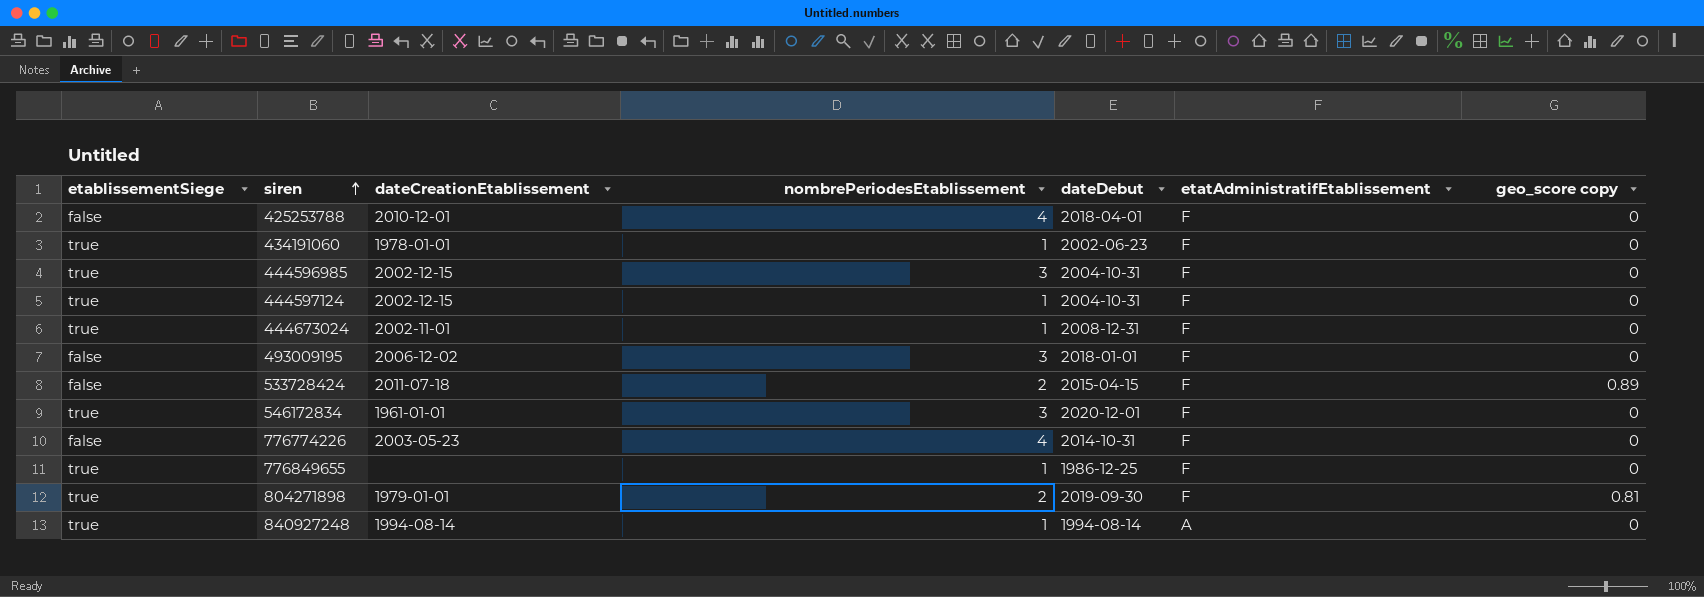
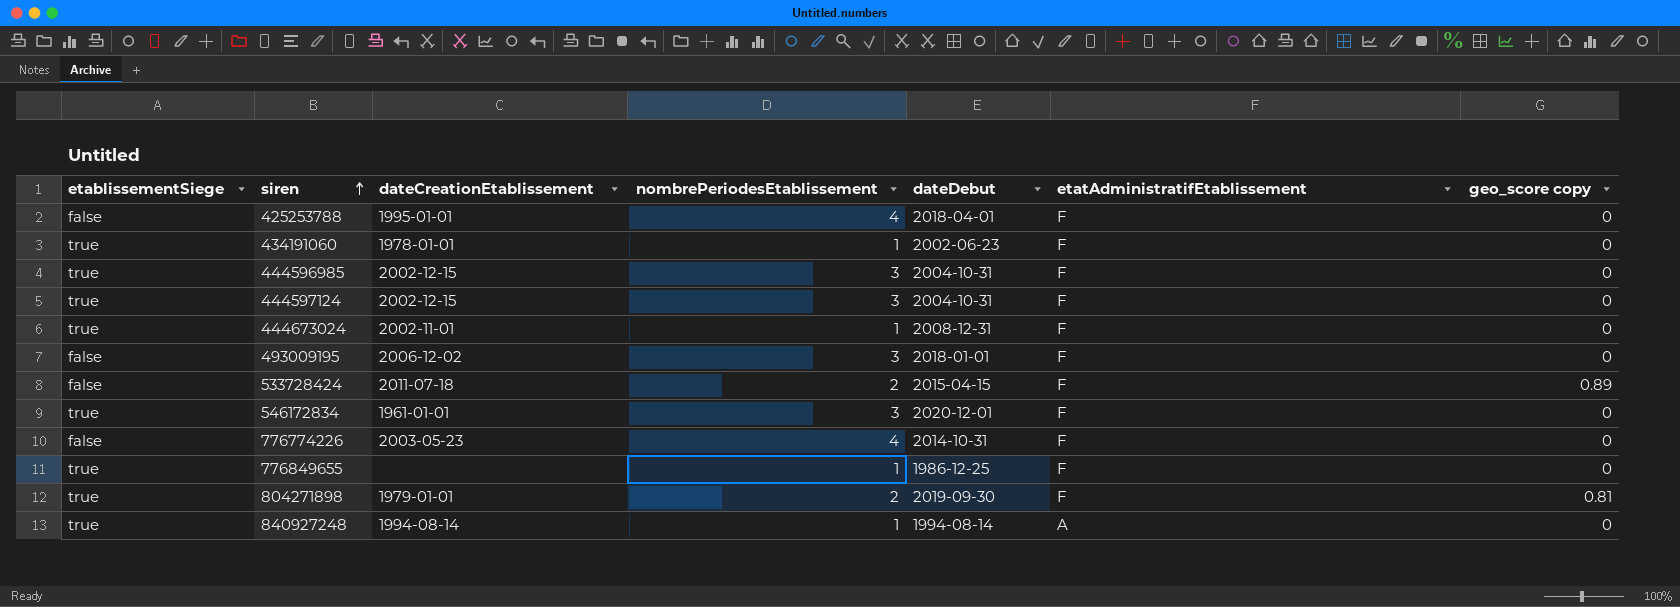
425253788 | dateCreationEtablissement: 2010-12-01 -> 1995-01-01
444597124 | nombrePeriodesEtablissement: 1 -> 3

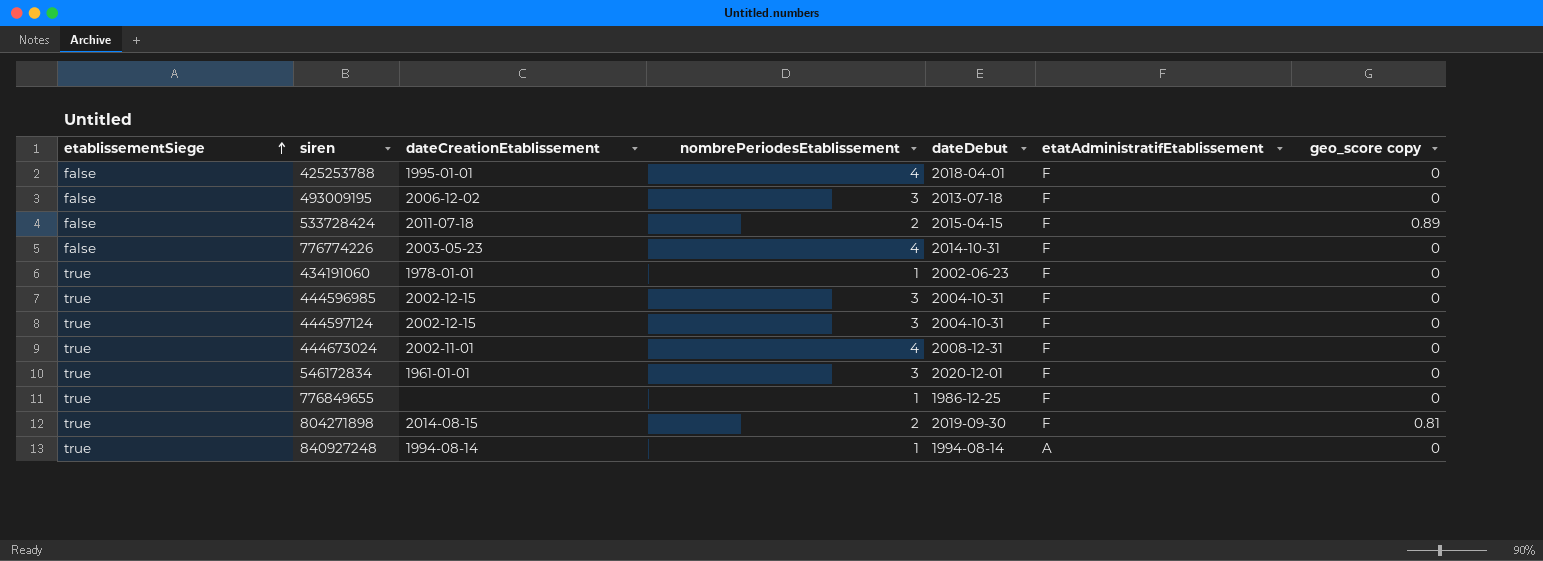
row order: siren ascending -> etablissementSiege ascending
493009195 | dateDebut: 2018-01-01 -> 2013-07-18
444673024 | nombrePeriodesEtablissement: 1 -> 4
804271898 | dateCreationEtablissement: 1979-01-01 -> 2014-08-15

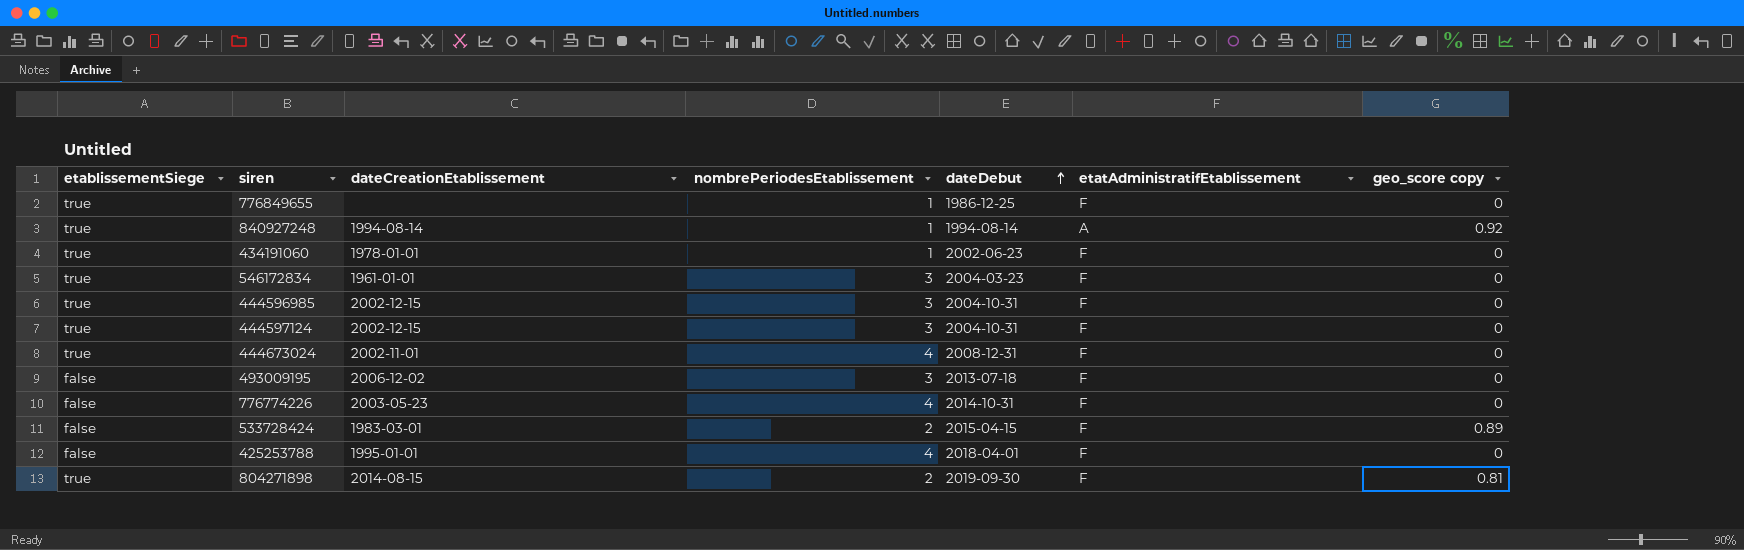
row order: etablissementSiege ascending -> dateDebut ascending
840927248 | geo_score copy: 0 -> 0.92
546172834 | dateDebut: 2020-12-01 -> 2004-03-23
533728424 | dateCreationEtablissement: 2011-07-18 -> 1983-03-01

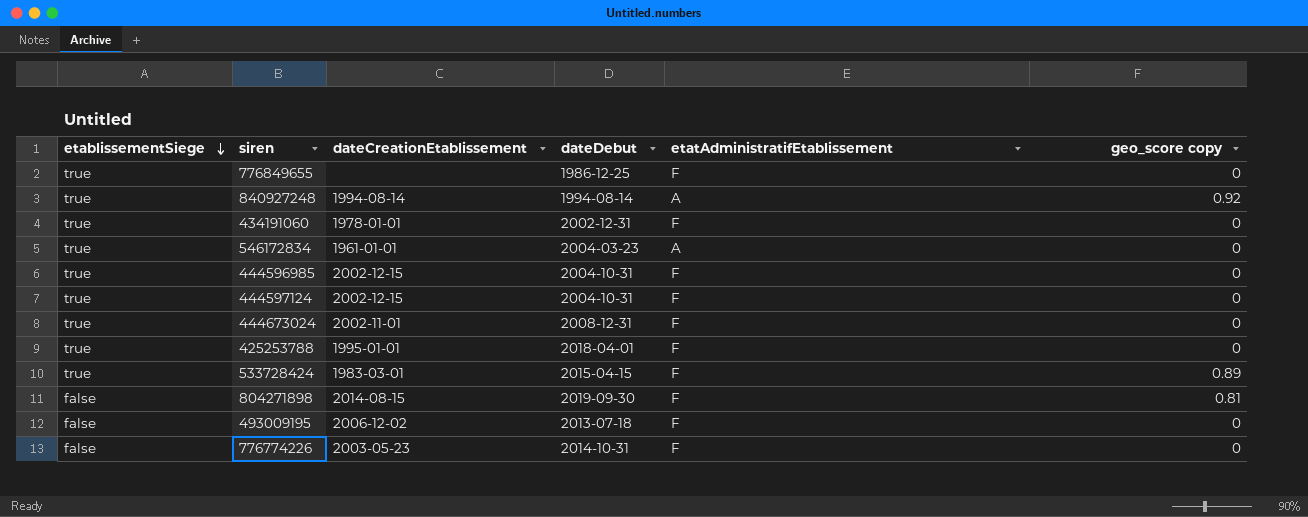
row order: dateDebut ascending -> etablissementSiege descending
column nombrePeriodesEtablissement | position: 4 -> none
434191060 | dateDebut: 2002-06-23 -> 2002-12-31
546172834 | etatAdministratifEtablissement: F -> A
425253788 | etablissementSiege: false -> true
533728424 | etablissementSiege: false -> true
804271898 | etablissementSiege: true -> false

